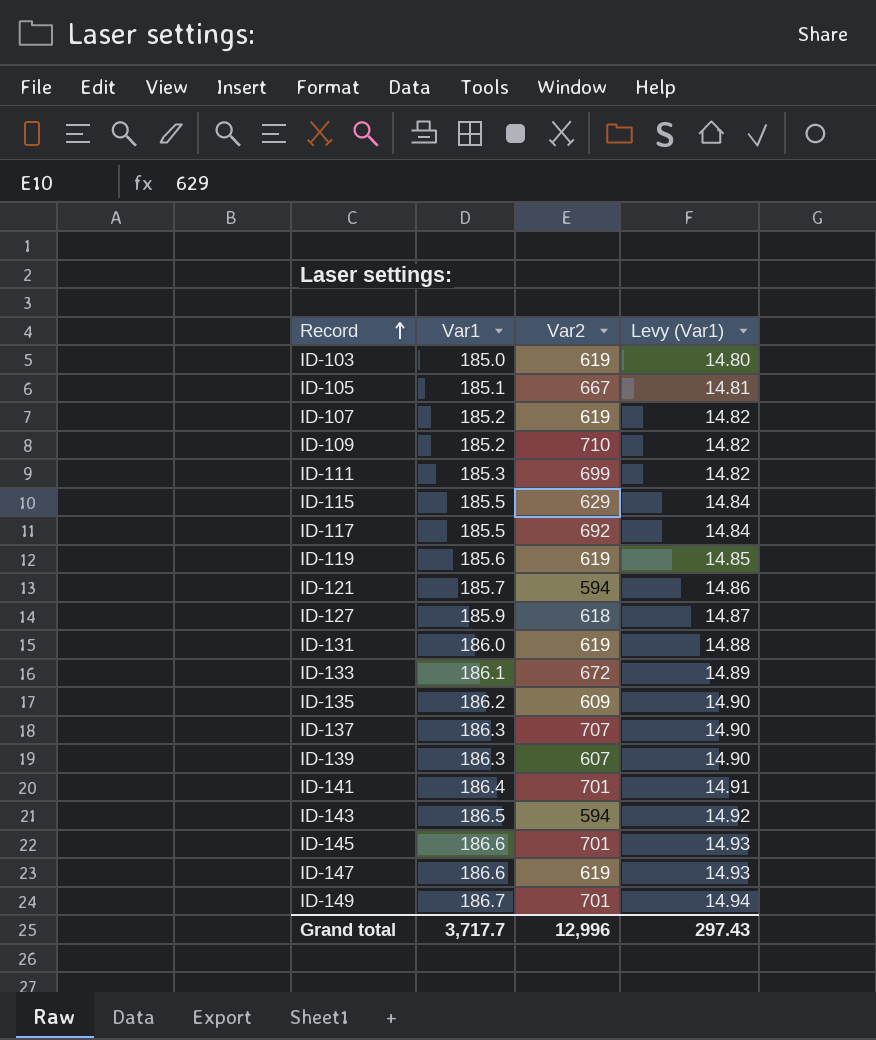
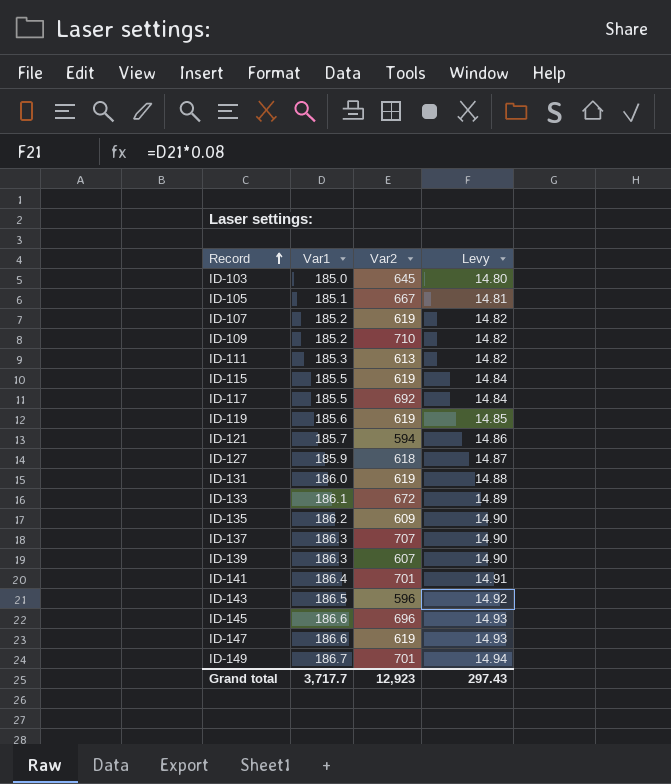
column name: Levy (Var1) -> Levy
ID-103 | Var2: 619 -> 645
ID-111 | Var2: 699 -> 613
ID-115 | Var2: 629 -> 619
ID-143 | Var2: 594 -> 596
ID-145 | Var2: 701 -> 696
Grand total | Var2: 12,996 -> 12,923

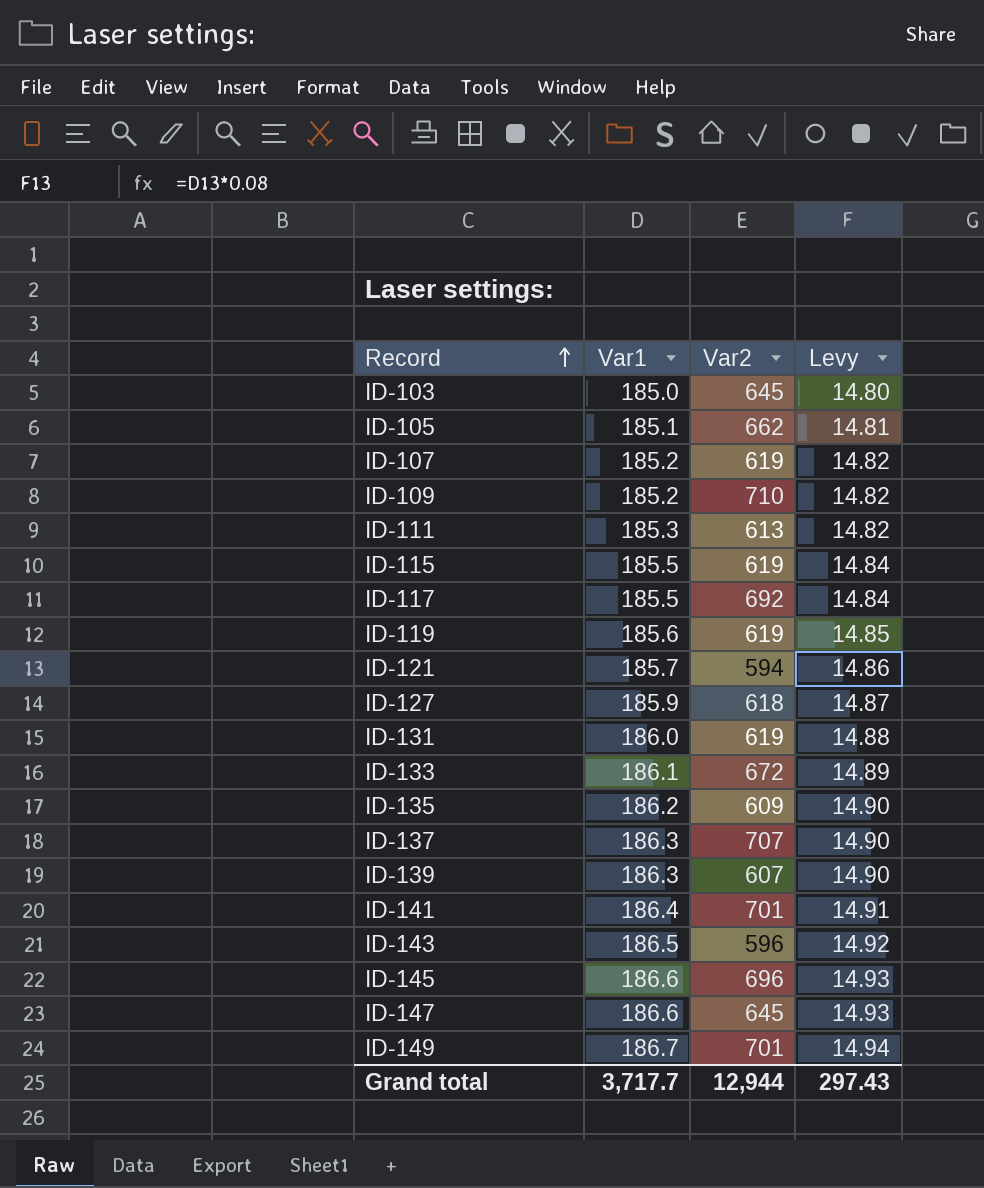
ID-105 | Var2: 667 -> 662
ID-147 | Var2: 619 -> 645
Grand total | Var2: 12,923 -> 12,944

